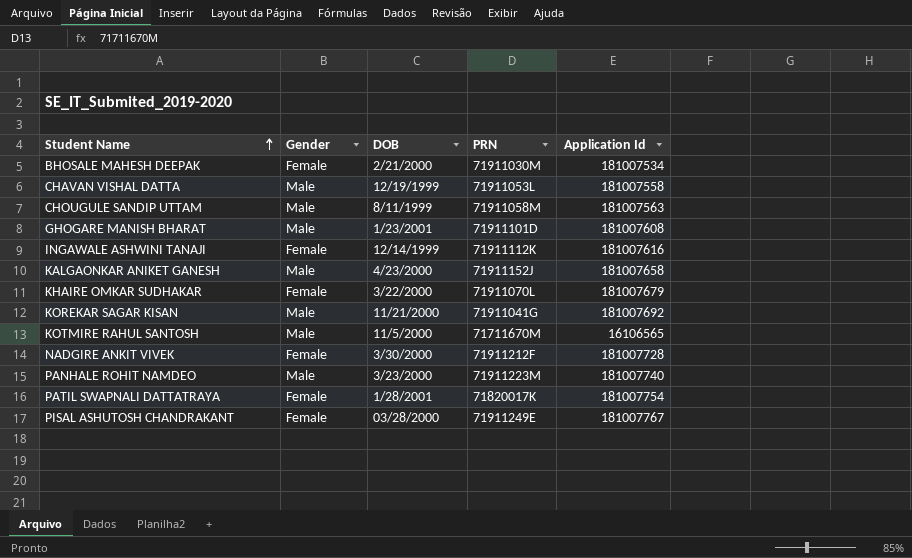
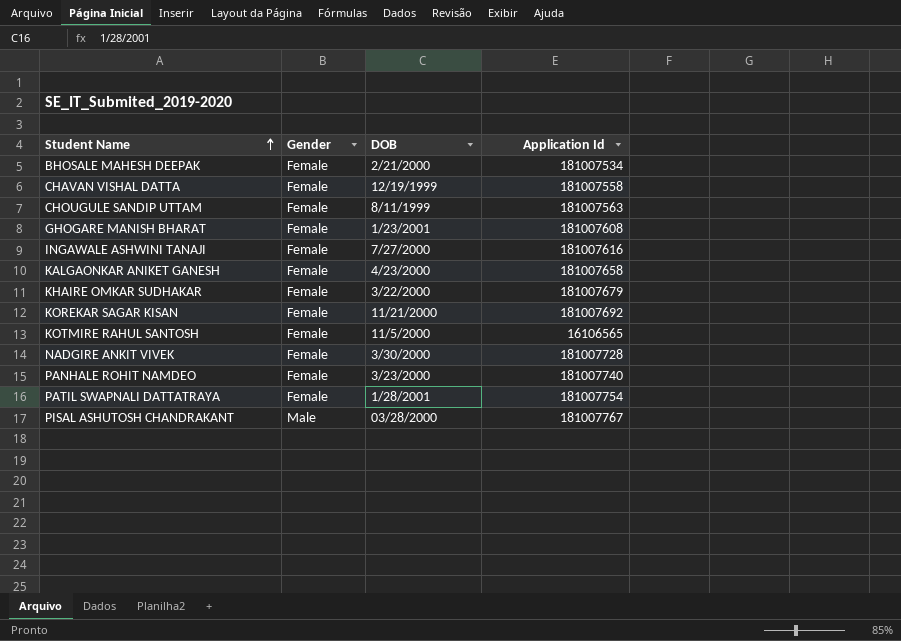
column PRN | position: 4 -> none
CHAVAN VISHAL DATTA | Gender: Male -> Female
CHOUGULE SANDIP UTTAM | Gender: Male -> Female
GHOGARE MANISH BHARAT | Gender: Male -> Female
INGAWALE ASHWINI TANAJI | DOB: 12/14/1999 -> 7/27/2000
KALGAONKAR ANIKET GANESH | Gender: Male -> Female
KOREKAR SAGAR KISAN | Gender: Male -> Female
KOTMIRE RAHUL SANTOSH | Gender: Male -> Female
PANHALE ROHIT NAMDEO | Gender: Male -> Female
PISAL ASHUTOSH CHANDRAKANT | Gender: Female -> Male

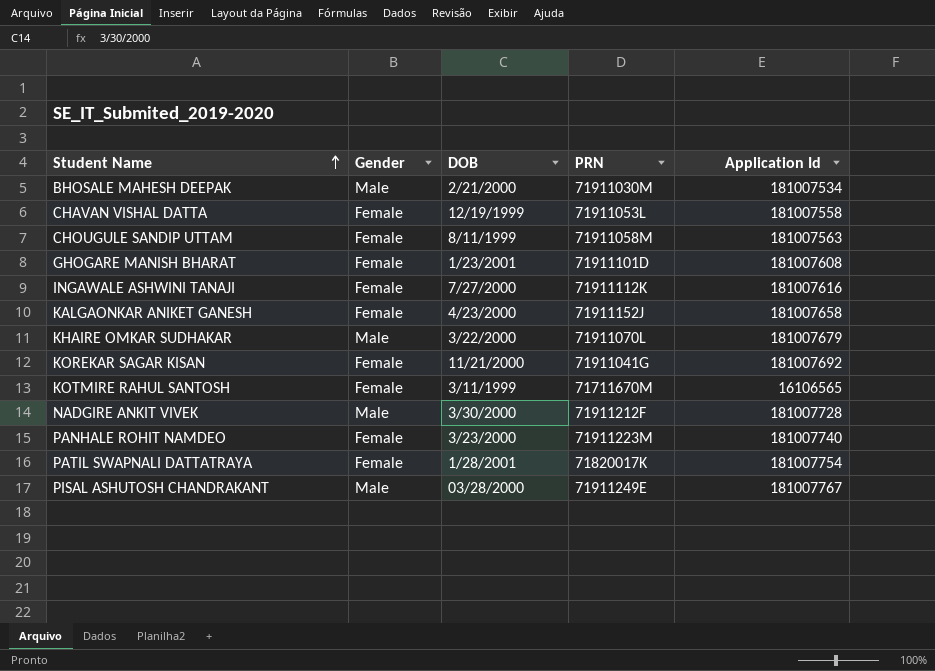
column PRN | position: none -> 4
BHOSALE MAHESH DEEPAK | Gender: Female -> Male
KHAIRE OMKAR SUDHAKAR | Gender: Female -> Male
KOTMIRE RAHUL SANTOSH | DOB: 11/5/2000 -> 3/11/1999
NADGIRE ANKIT VIVEK | Gender: Female -> Male

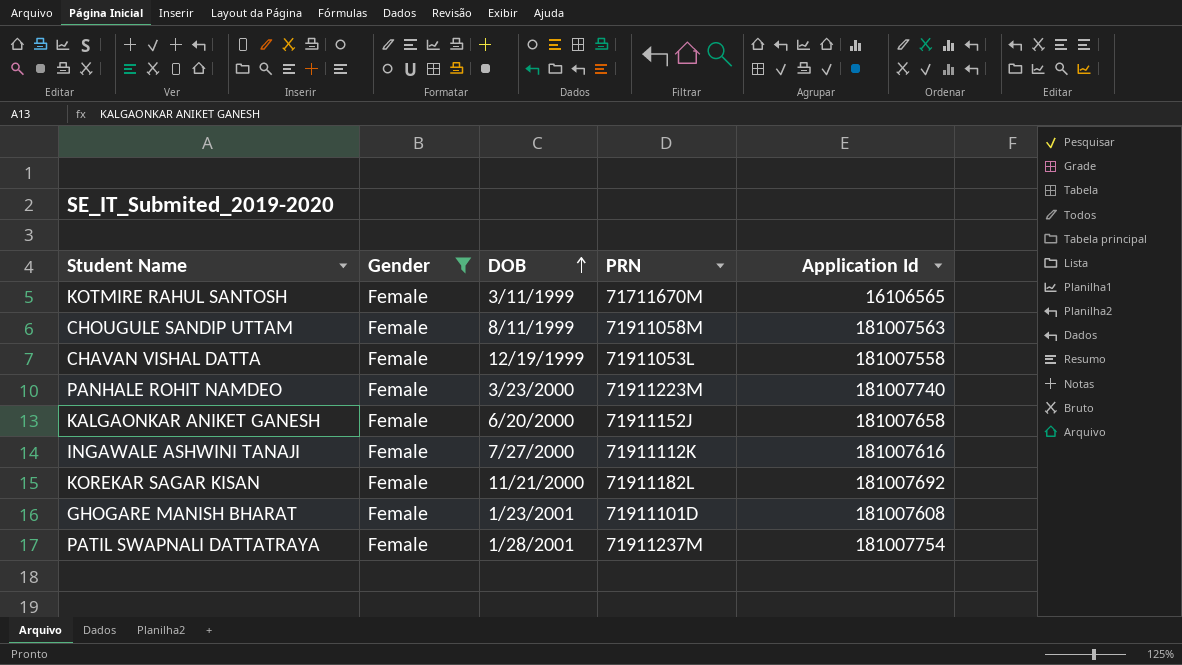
filter: none -> Gender = Female
row order: Student Name ascending -> DOB ascending
KALGAONKAR ANIKET GANESH | DOB: 4/23/2000 -> 6/20/2000
KOREKAR SAGAR KISAN | PRN: 71911041G -> 71911182L
PATIL SWAPNALI DATTATRAYA | PRN: 71820017K -> 71911237M

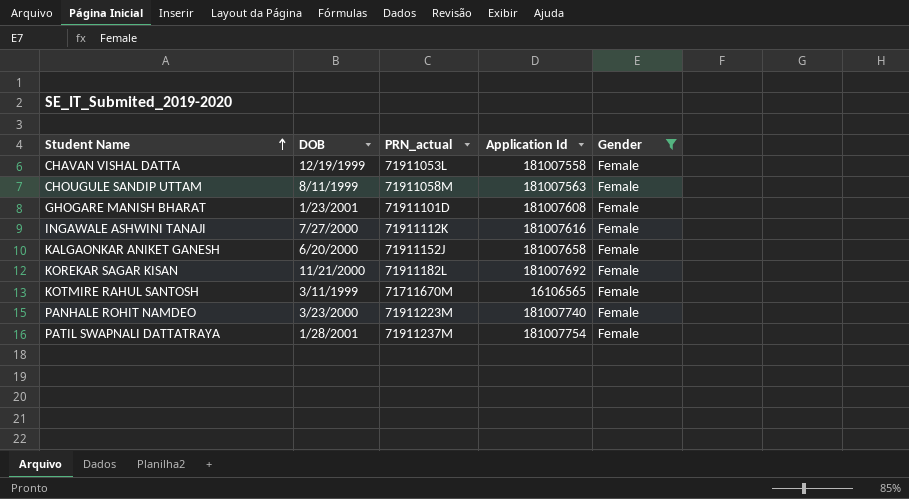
row order: DOB ascending -> Student Name ascending
column name: PRN -> PRN_actual
column Gender | position: 2 -> 5

